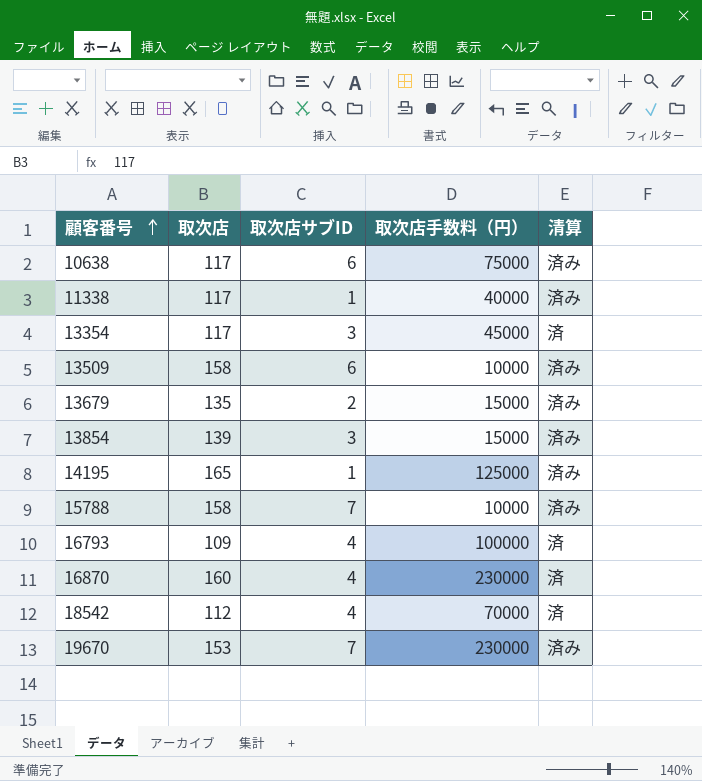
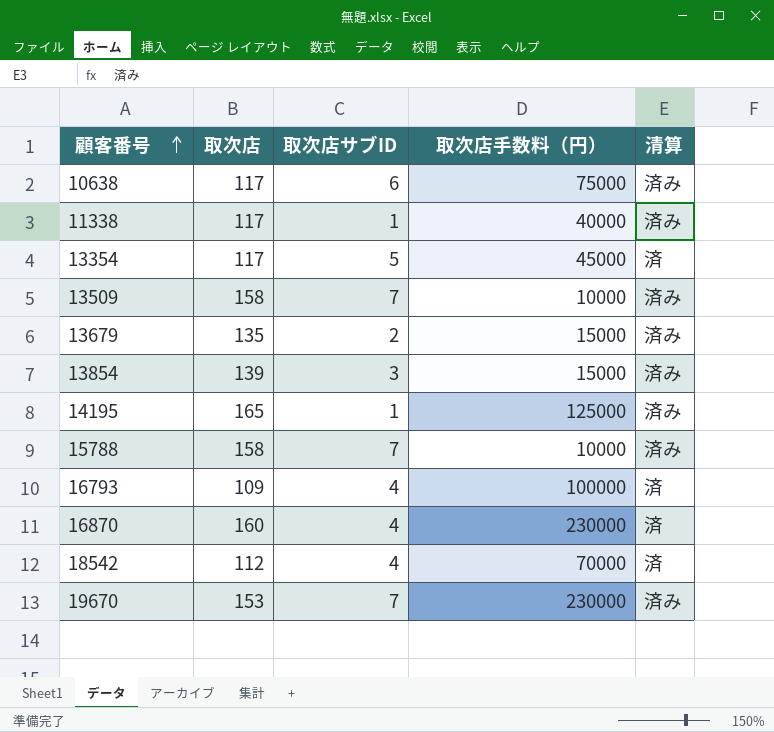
13354 | 取次店サブID: 3 -> 5
13509 | 取次店サブID: 6 -> 7

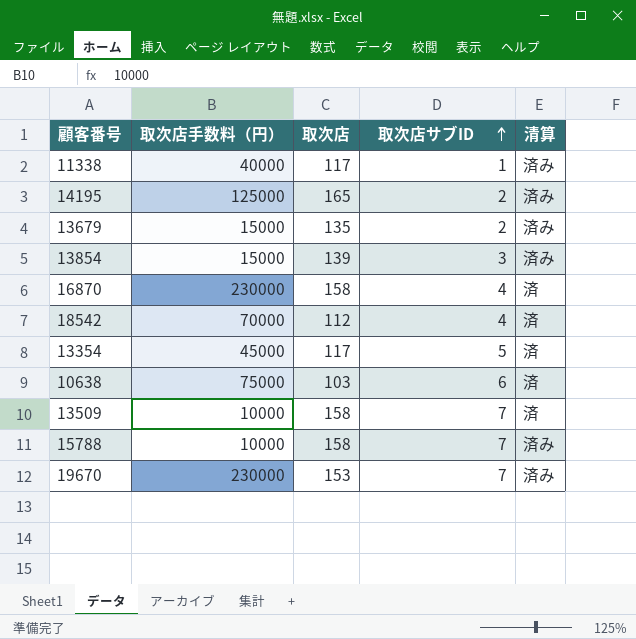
row order: 顧客番号 ascending -> 取次店サブID ascending
column 取次店手数料（円） | position: 4 -> 2
row 16793: 109 | 4 | 100000 | 済 -> none
14195 | 取次店サブID: 1 -> 2
16870 | 取次店: 160 -> 158
10638 | 取次店: 117 -> 103
10638 | 清算: 済み -> 済
13509 | 清算: 済み -> 済

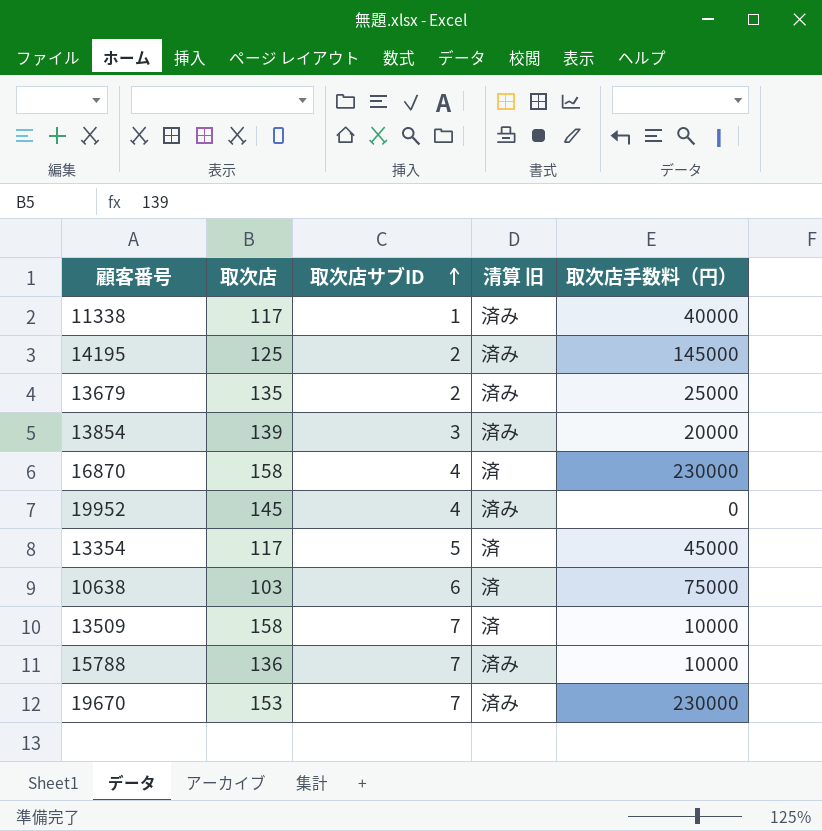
column name: 清算 -> 清算 旧
column 取次店手数料（円） | position: 2 -> 5
row 18542: 70000 | 112 | 4 | 済 -> none
14195 | 取次店: 165 -> 125
14195 | 取次店手数料（円）: 125000 -> 145000
13679 | 取次店手数料（円）: 15000 -> 25000
13854 | 取次店手数料（円）: 15000 -> 20000
row 19952: none -> 145 | 4 | 済み | 0
15788 | 取次店: 158 -> 136

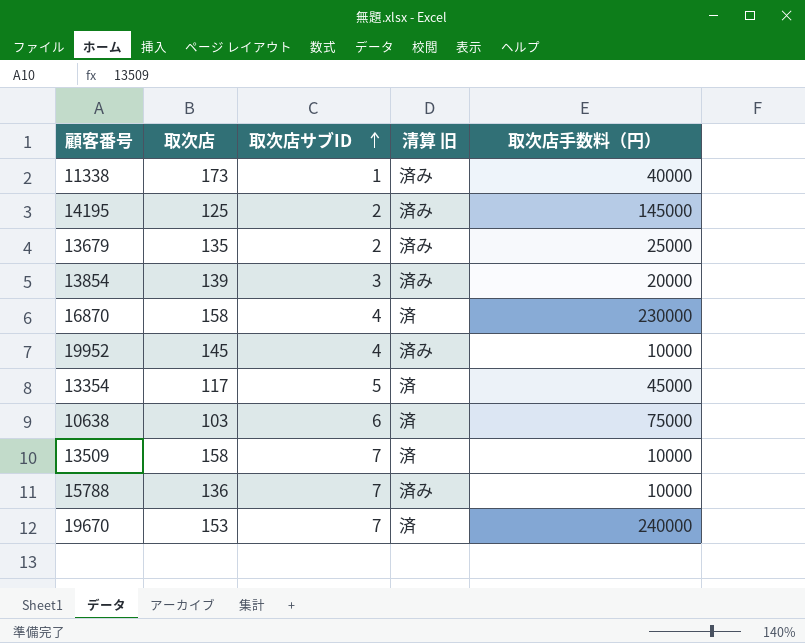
11338 | 取次店: 117 -> 173
19952 | 取次店手数料（円）: 0 -> 10000
19670 | 清算 旧: 済み -> 済
19670 | 取次店手数料（円）: 230000 -> 240000

